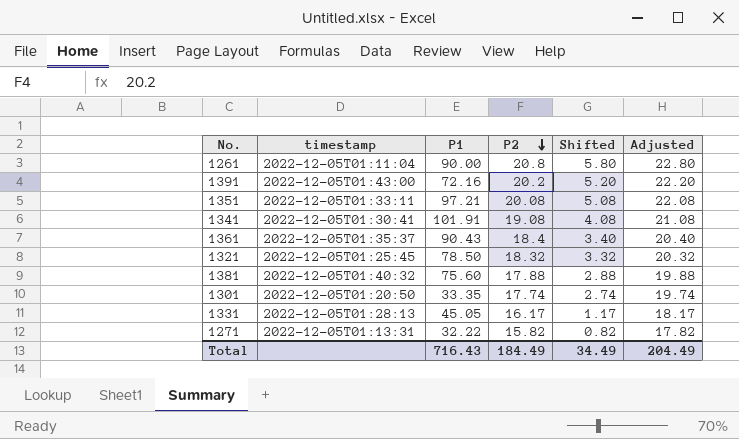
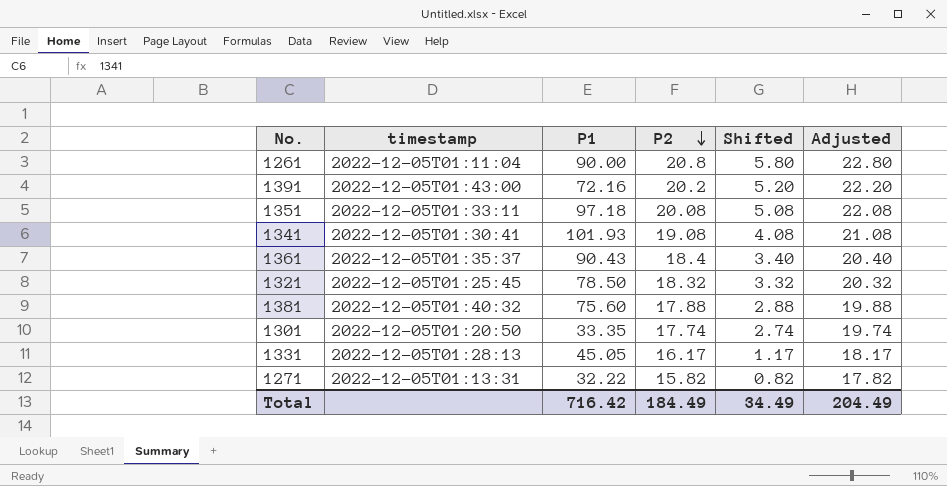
1351 | P1: 97.21 -> 97.18
1341 | P1: 101.91 -> 101.93
Total | P1: 716.43 -> 716.42

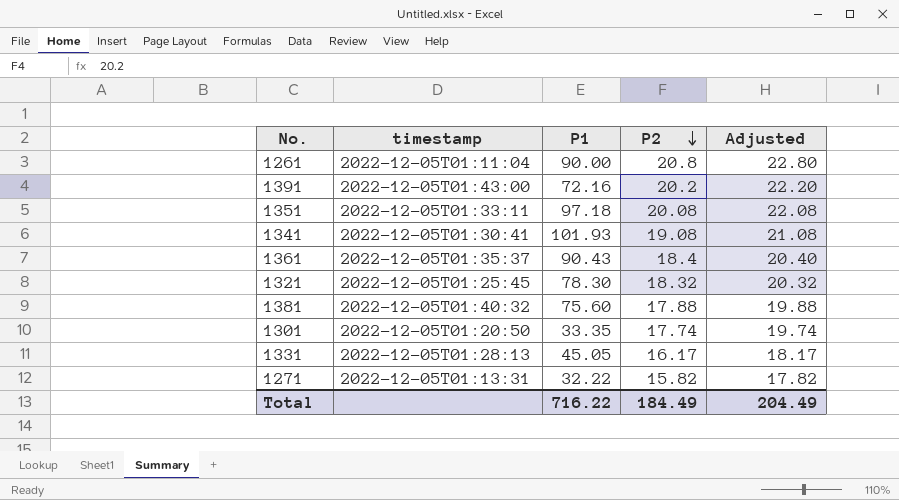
column Shifted | formula: [P2] - 15 -> none
1321 | P1: 78.50 -> 78.30
Total | P1: 716.42 -> 716.22

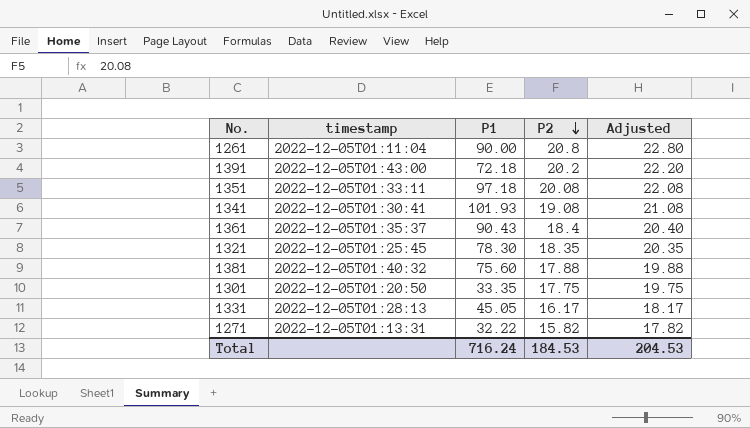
1391 | P1: 72.16 -> 72.18
1321 | P2: 18.32 -> 18.35
1321 | Adjusted: 20.32 -> 20.35
1301 | P2: 17.74 -> 17.75
1301 | Adjusted: 19.74 -> 19.75
Total | P1: 716.22 -> 716.24
Total | P2: 184.49 -> 184.53
Total | Adjusted: 204.49 -> 204.53

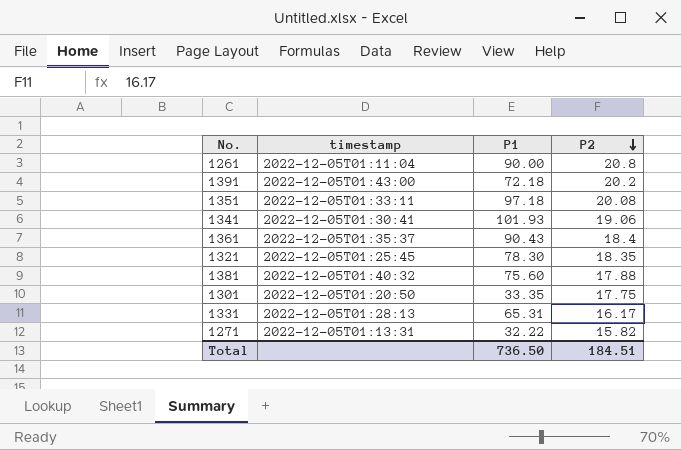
column Adjusted | formula: [P2] + 2 -> none
1341 | P2: 19.08 -> 19.06
1331 | P1: 45.05 -> 65.31
Total | P1: 716.24 -> 736.50
Total | P2: 184.53 -> 184.51

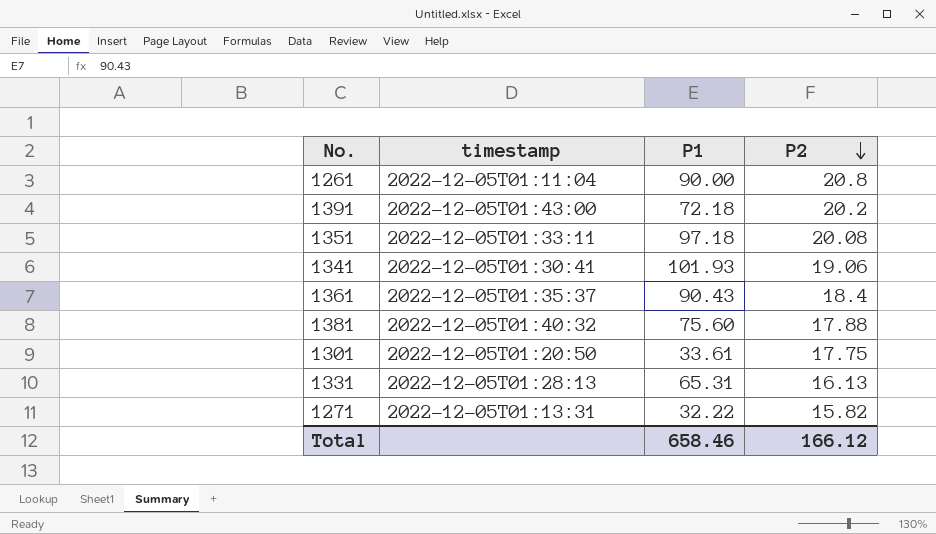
row 1321: 2022-12-05T01:25:45 | 78.30 | 18.35 -> none
1301 | P1: 33.35 -> 33.61
1331 | P2: 16.17 -> 16.13
Total | P1: 736.50 -> 658.46
Total | P2: 184.51 -> 166.12

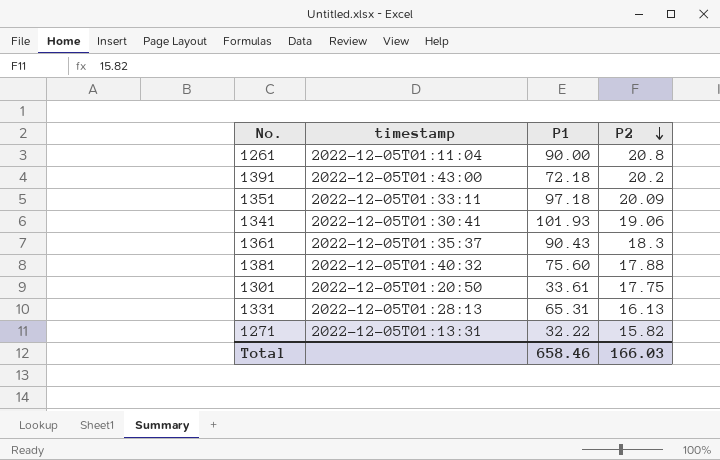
1351 | P2: 20.08 -> 20.09
1361 | P2: 18.4 -> 18.3
Total | P2: 166.12 -> 166.03

